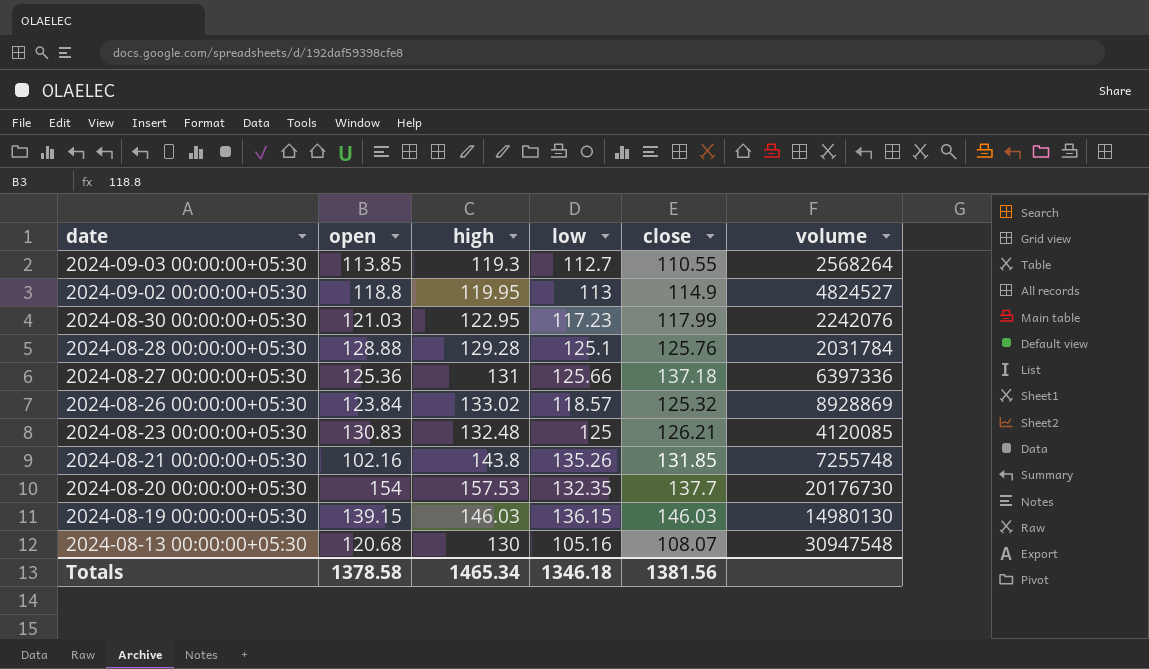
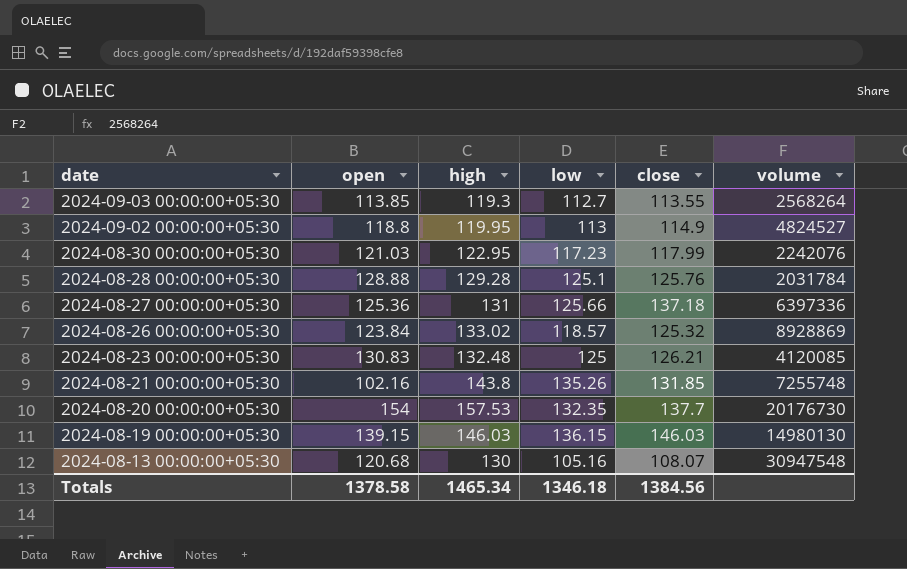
2024-09-03 00:00:00+05:30 | close: 110.55 -> 113.55
Totals | close: 1381.56 -> 1384.56

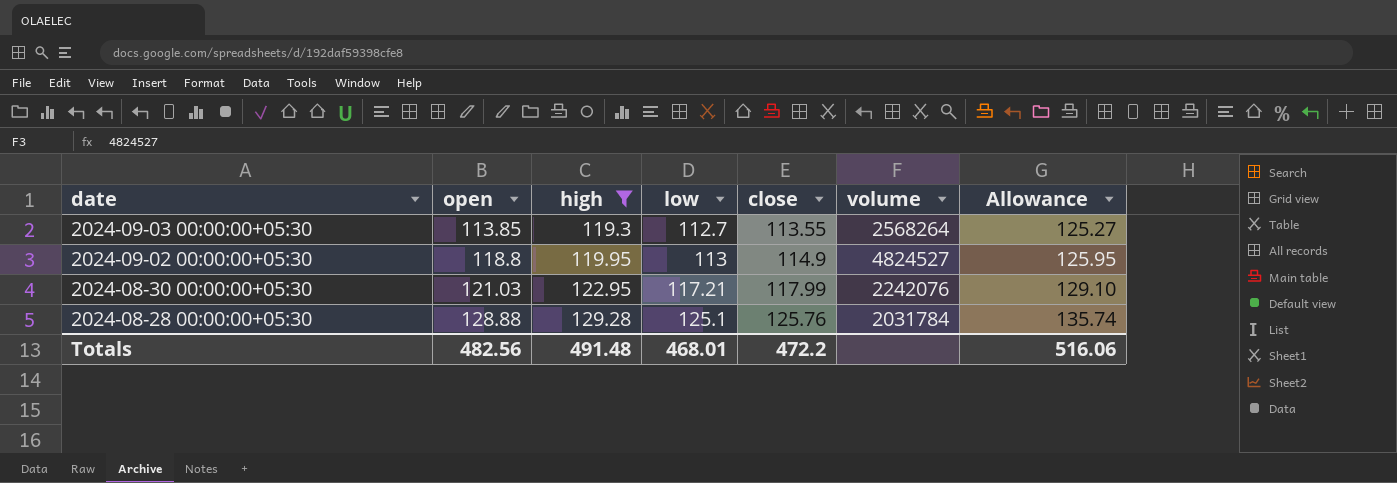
filter: none -> high <= 129.28
column Allowance | formula: none -> [high] * 1.05
2024-08-30 00:00:00+05:30 | low: 117.23 -> 117.21
Totals | open: 1378.58 -> 482.56
Totals | high: 1465.34 -> 491.48
Totals | low: 1346.18 -> 468.01
Totals | close: 1384.56 -> 472.2

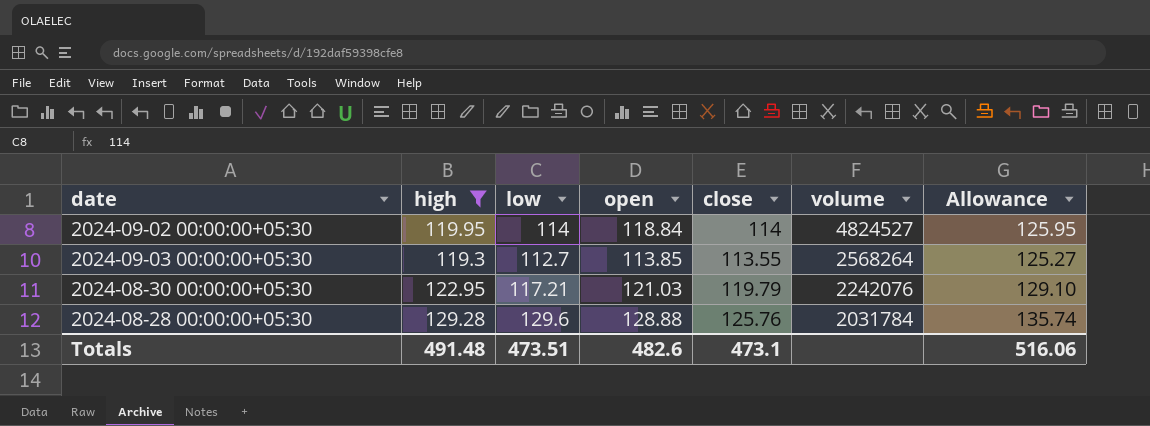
row order: date descending -> volume descending
column open | position: 2 -> 4
2024-09-02 00:00:00+05:30 | low: 113 -> 114
2024-09-02 00:00:00+05:30 | open: 118.8 -> 118.84
2024-09-02 00:00:00+05:30 | close: 114.9 -> 114
2024-08-30 00:00:00+05:30 | close: 117.99 -> 119.79
2024-08-28 00:00:00+05:30 | low: 125.1 -> 129.6
Totals | low: 468.01 -> 473.51
Totals | open: 482.56 -> 482.6
Totals | close: 472.2 -> 473.1

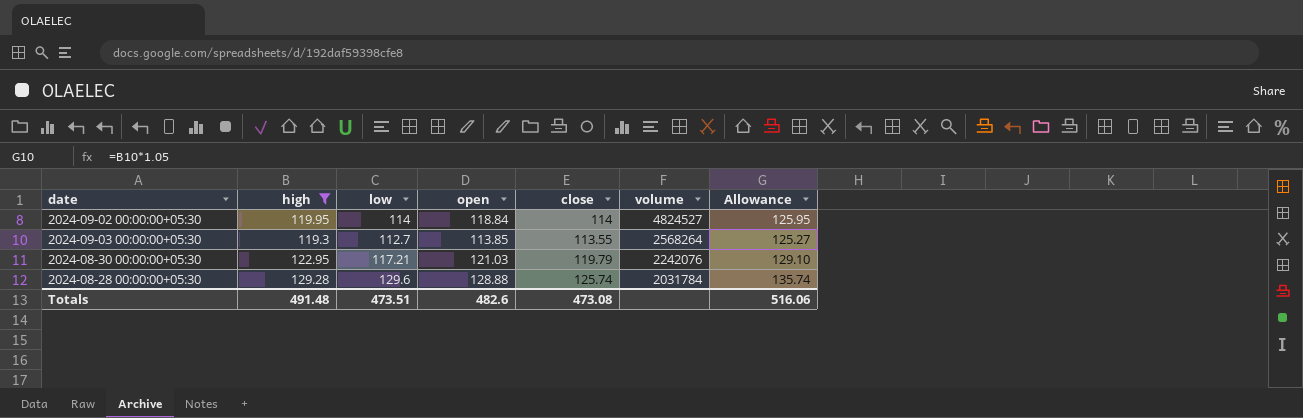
2024-08-28 00:00:00+05:30 | close: 125.76 -> 125.74
Totals | close: 473.1 -> 473.08

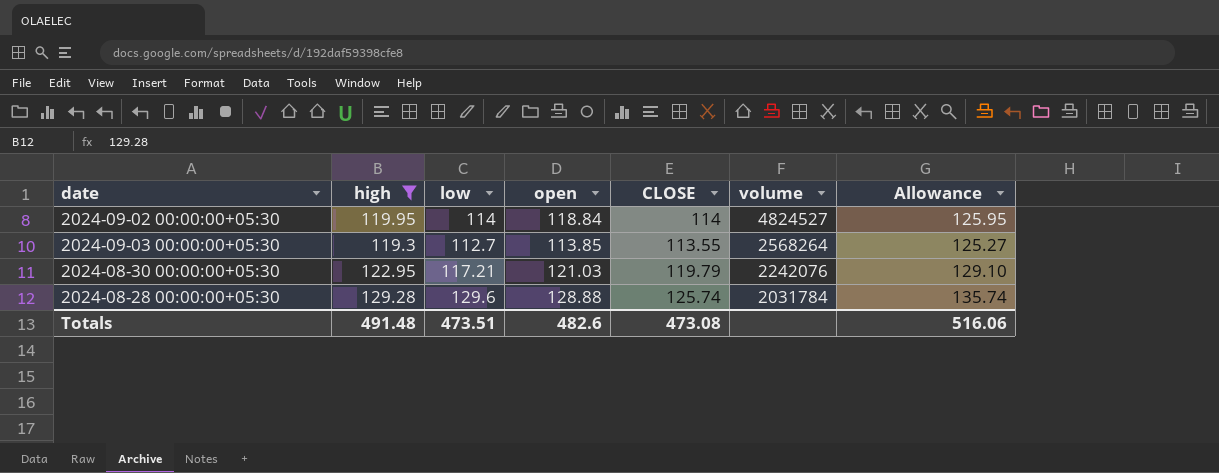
column name: close -> CLOSE

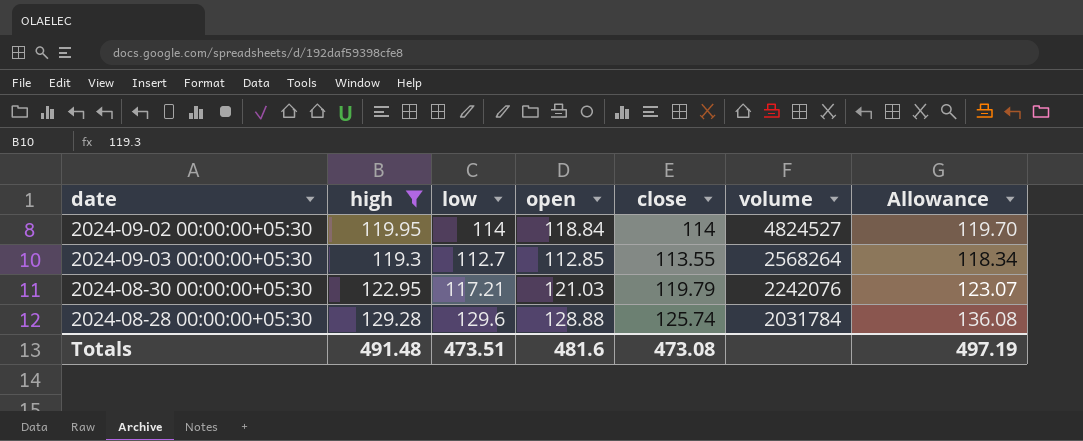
column name: CLOSE -> close
column Allowance | formula: [high] * 1.05 -> [low] * 1.05
2024-09-03 00:00:00+05:30 | open: 113.85 -> 112.85
Totals | open: 482.6 -> 481.6
Totals | Allowance: 516.06 -> 497.19

